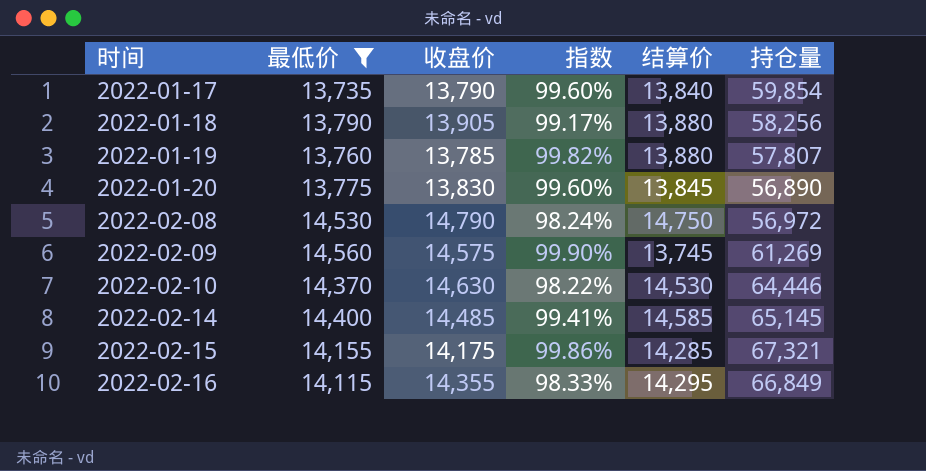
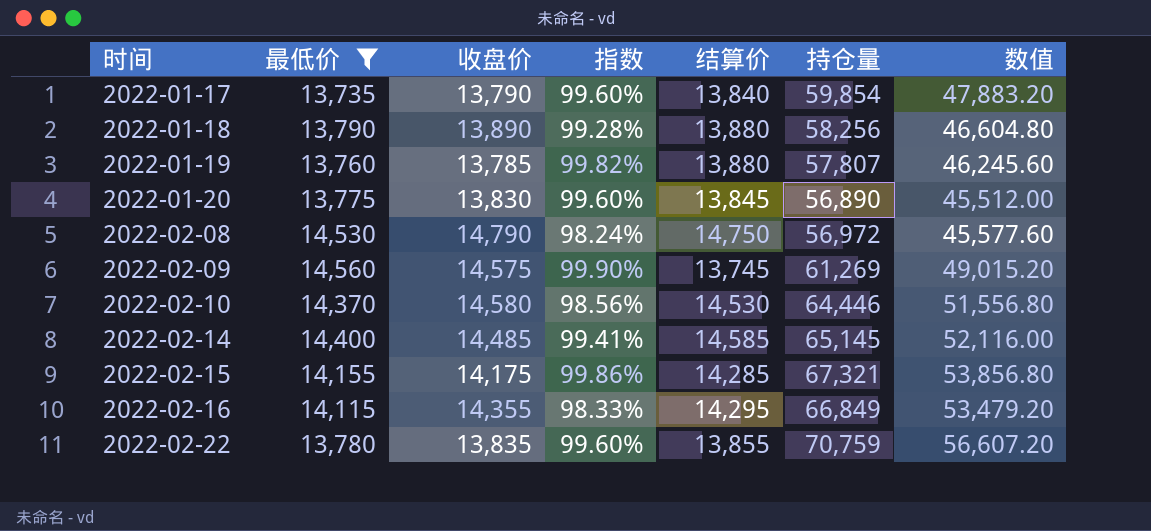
column 数值 | formula: none -> [持仓量] * 0.8
2022-01-18 | 收盘价: 13,905 -> 13,890
2022-01-18 | 指数: 99.17% -> 99.28%
2022-02-10 | 收盘价: 14,630 -> 14,580
2022-02-10 | 指数: 98.22% -> 98.56%
row 2022-02-22: none -> 13,780 | 13,835 | 99.60% | 13,855 | 70,759 | 56,607.20

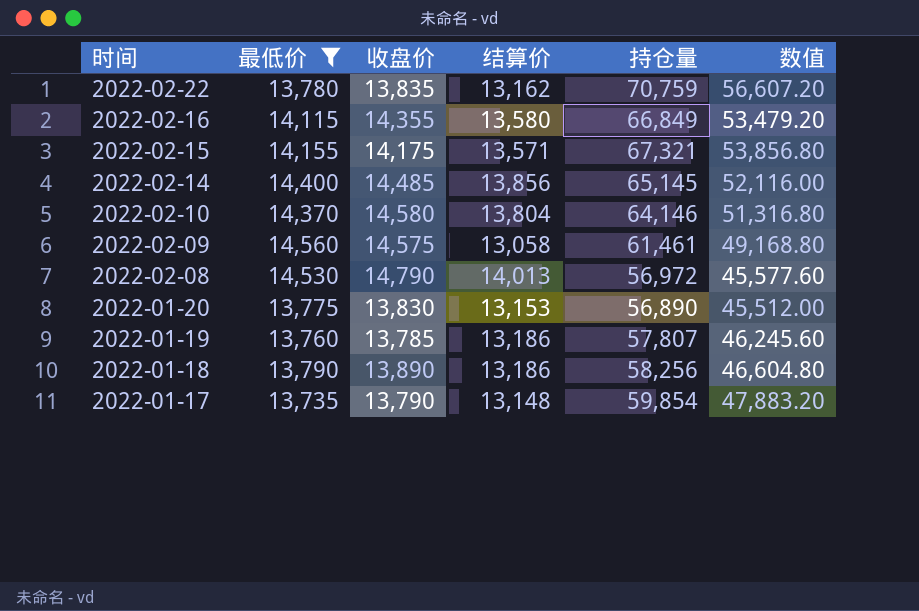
row order: 时间 ascending -> 时间 descending
column 指数 | formula: [最低价] / [收盘价] -> none
2022-02-22 | 结算价: 13,855 -> 13,162
2022-02-16 | 结算价: 14,295 -> 13,580
2022-02-15 | 结算价: 14,285 -> 13,571
2022-02-14 | 结算价: 14,585 -> 13,856
2022-02-10 | 结算价: 14,530 -> 13,804
2022-02-10 | 持仓量: 64,446 -> 64,146
2022-02-10 | 数值: 51,556.80 -> 51,316.80
2022-02-09 | 结算价: 13,745 -> 13,058
2022-02-09 | 持仓量: 61,269 -> 61,461
2022-02-09 | 数值: 49,015.20 -> 49,168.80
2022-02-08 | 结算价: 14,750 -> 14,013
2022-01-20 | 结算价: 13,845 -> 13,153
2022-01-19 | 结算价: 13,880 -> 13,186
2022-01-18 | 结算价: 13,880 -> 13,186
2022-01-17 | 结算价: 13,840 -> 13,148

